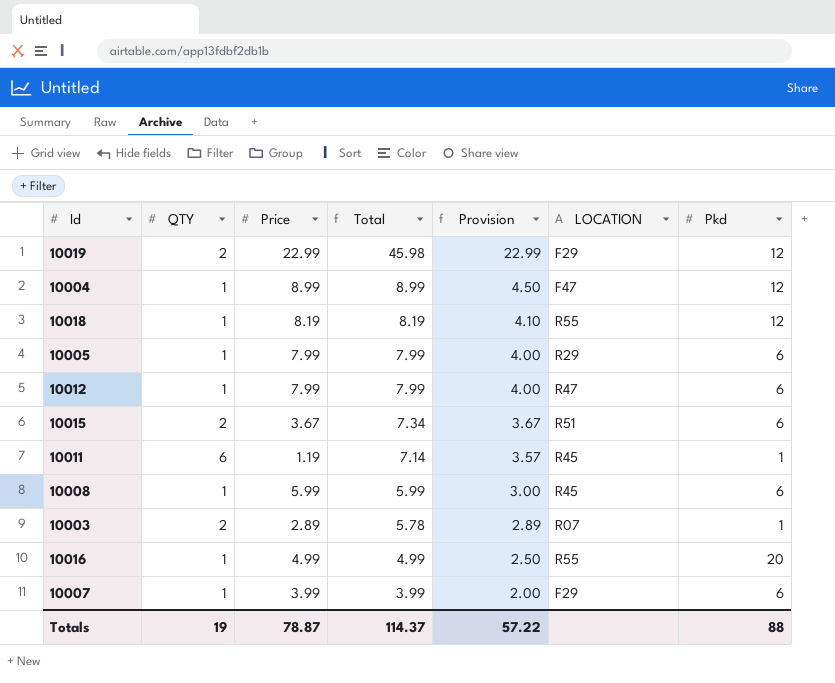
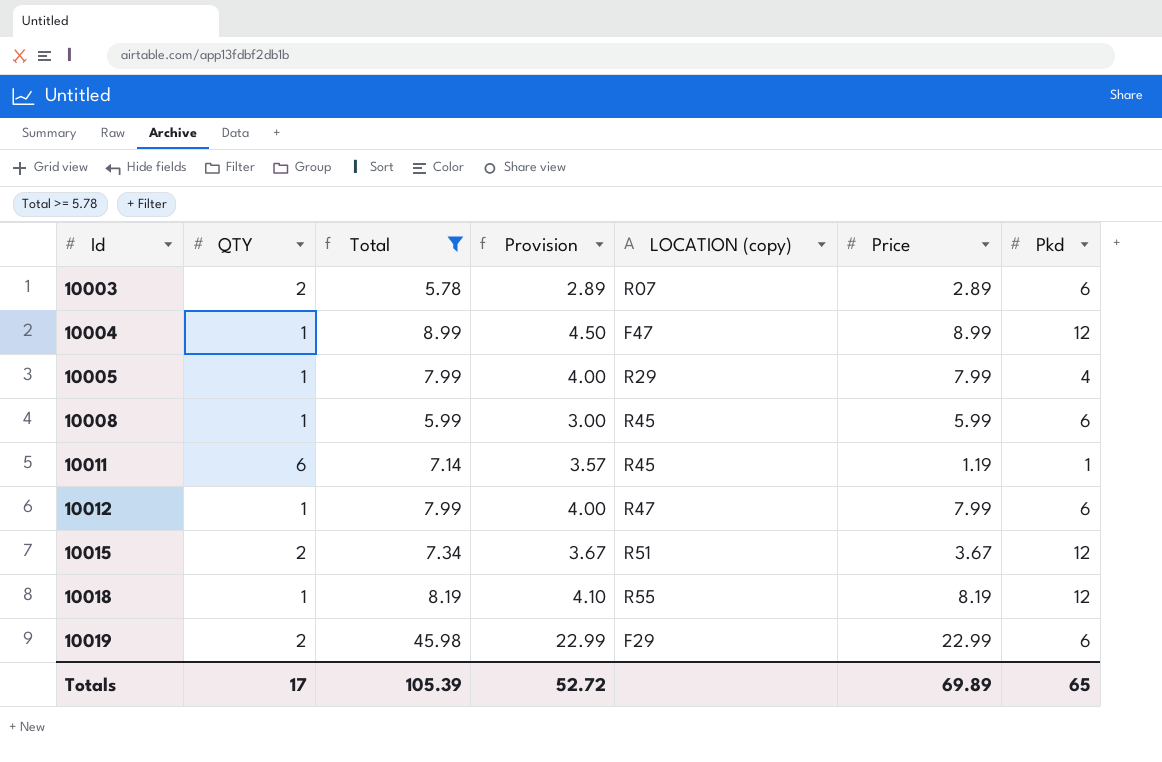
filter: none -> Total >= 5.78
row order: Total descending -> Id ascending
column name: LOCATION -> LOCATION (copy)
column Price | position: 3 -> 6
10003 | Pkd: 1 -> 6
10005 | Pkd: 6 -> 4
10015 | Pkd: 6 -> 12
10019 | Pkd: 12 -> 6
Totals | QTY: 19 -> 17
Totals | Total: 114.37 -> 105.39
Totals | Provision: 57.22 -> 52.72
Totals | Price: 78.87 -> 69.89
Totals | Pkd: 88 -> 65

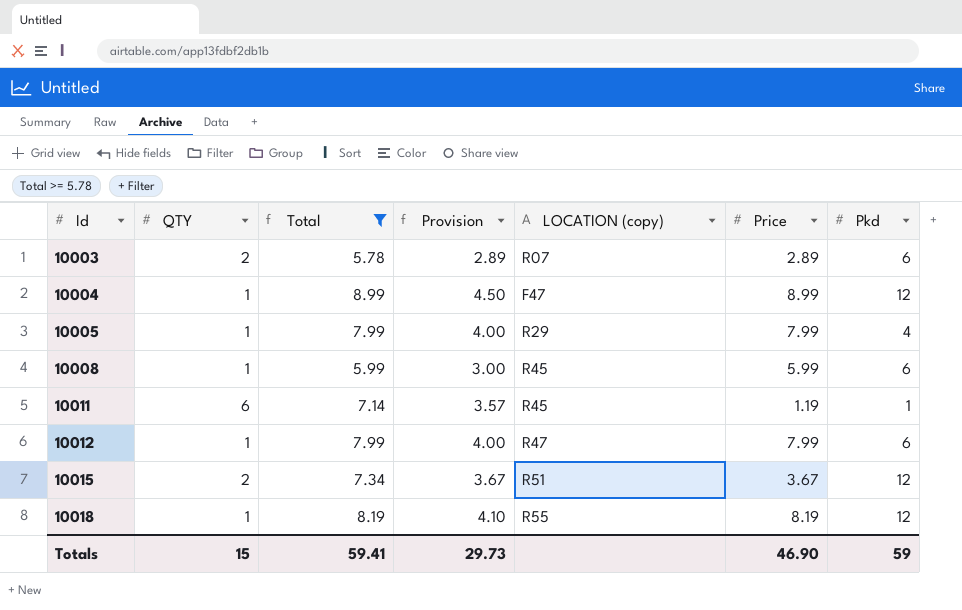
row 10019: 2 | 45.98 | 22.99 | F29 | 22.99 | 6 -> none
Totals | QTY: 17 -> 15
Totals | Total: 105.39 -> 59.41
Totals | Provision: 52.72 -> 29.73
Totals | Price: 69.89 -> 46.90
Totals | Pkd: 65 -> 59

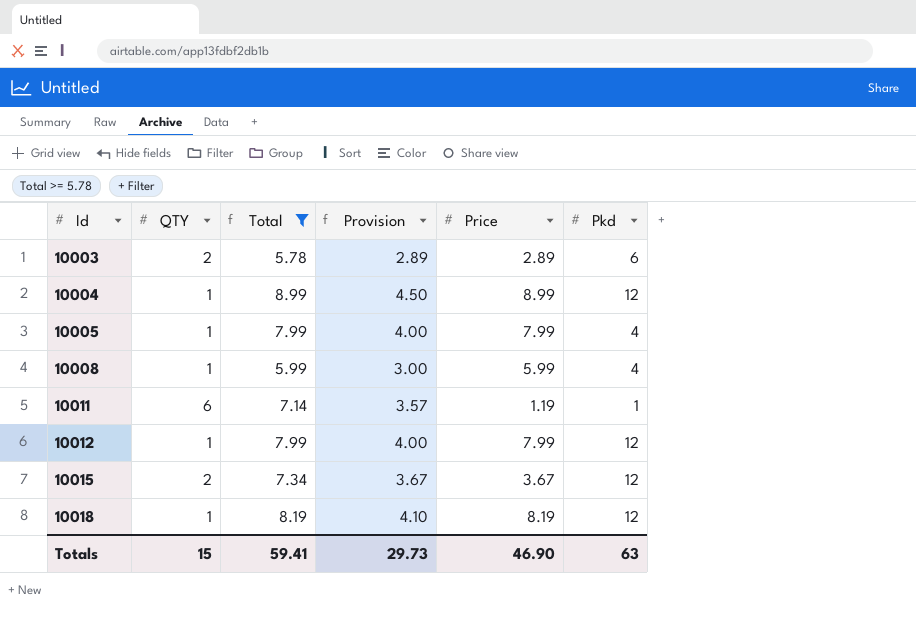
column LOCATION (copy) | position: 5 -> none
10008 | Pkd: 6 -> 4
10012 | Pkd: 6 -> 12
Totals | Pkd: 59 -> 63

